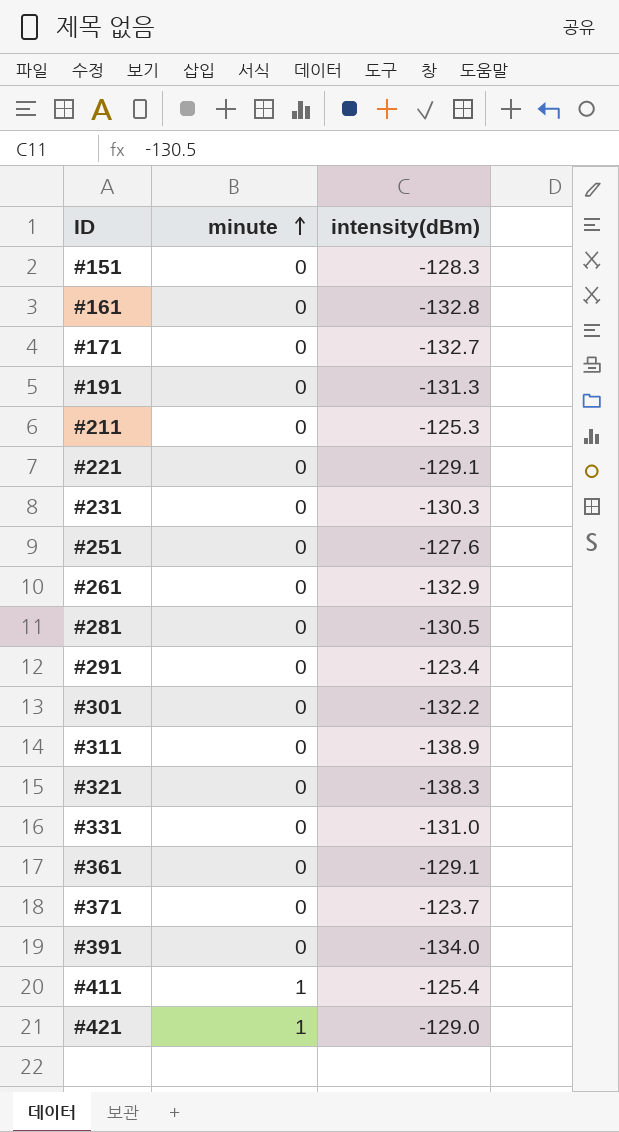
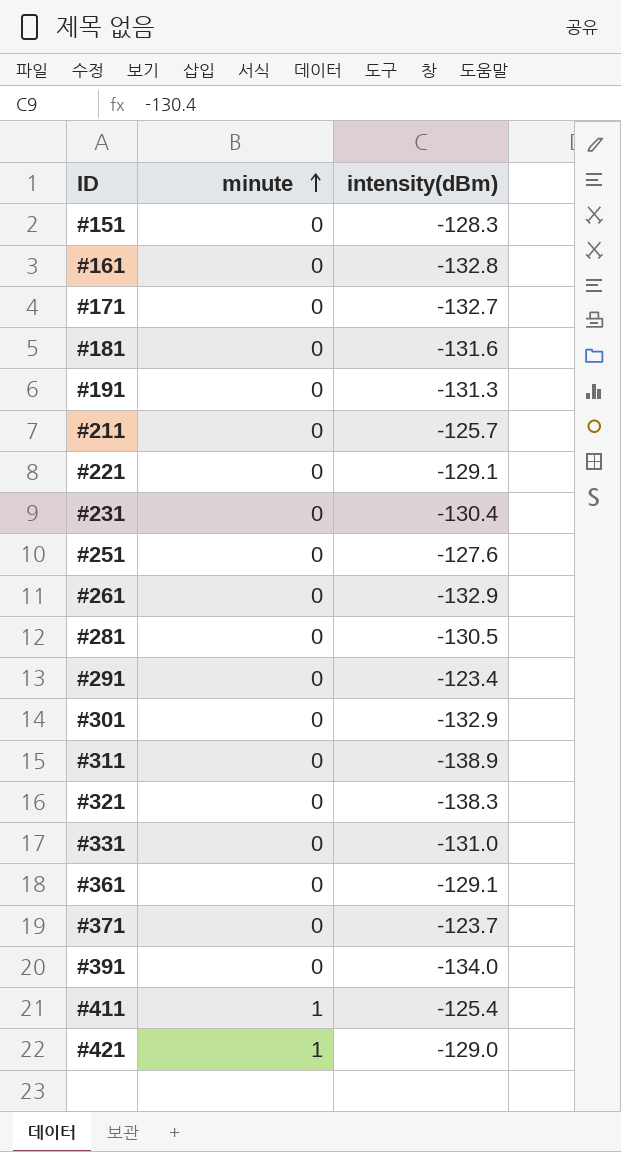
row #181: none -> 0 | -131.6
#211 | intensity(dBm): -125.3 -> -125.7
#231 | intensity(dBm): -130.3 -> -130.4
#301 | intensity(dBm): -132.2 -> -132.9

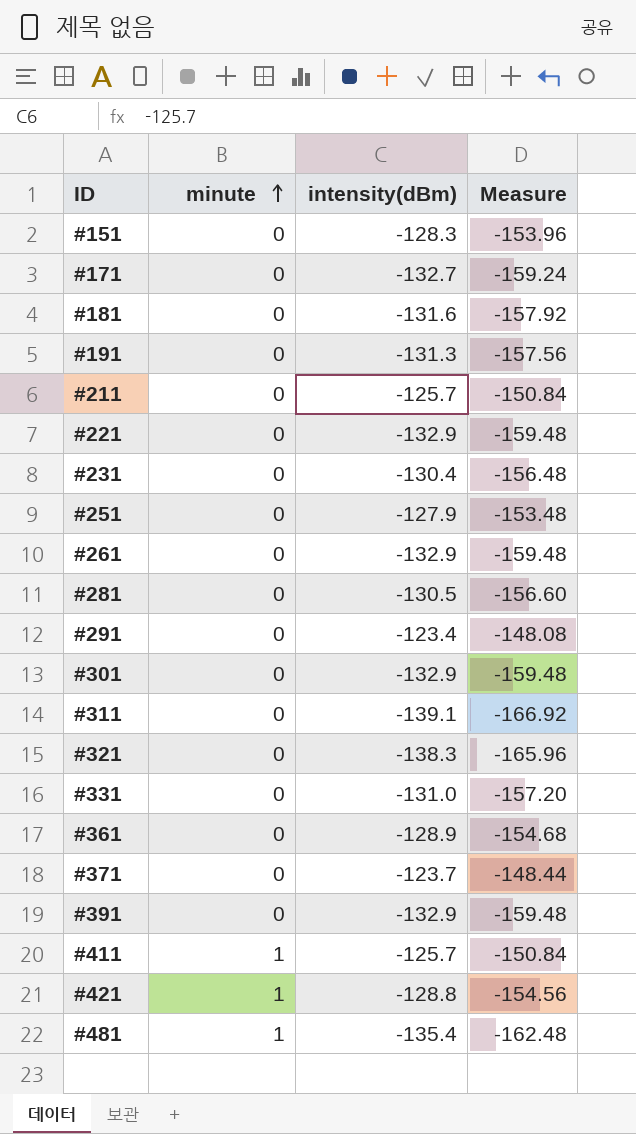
column Measure | formula: none -> [intensity(dBm)] * 1.2
row #161: 0 | -132.8 -> none
#221 | intensity(dBm): -129.1 -> -132.9
#251 | intensity(dBm): -127.6 -> -127.9
#311 | intensity(dBm): -138.9 -> -139.1
#361 | intensity(dBm): -129.1 -> -128.9
#391 | intensity(dBm): -134.0 -> -132.9
#411 | intensity(dBm): -125.4 -> -125.7
#421 | intensity(dBm): -129.0 -> -128.8
row #481: none -> 1 | -135.4 | -162.48

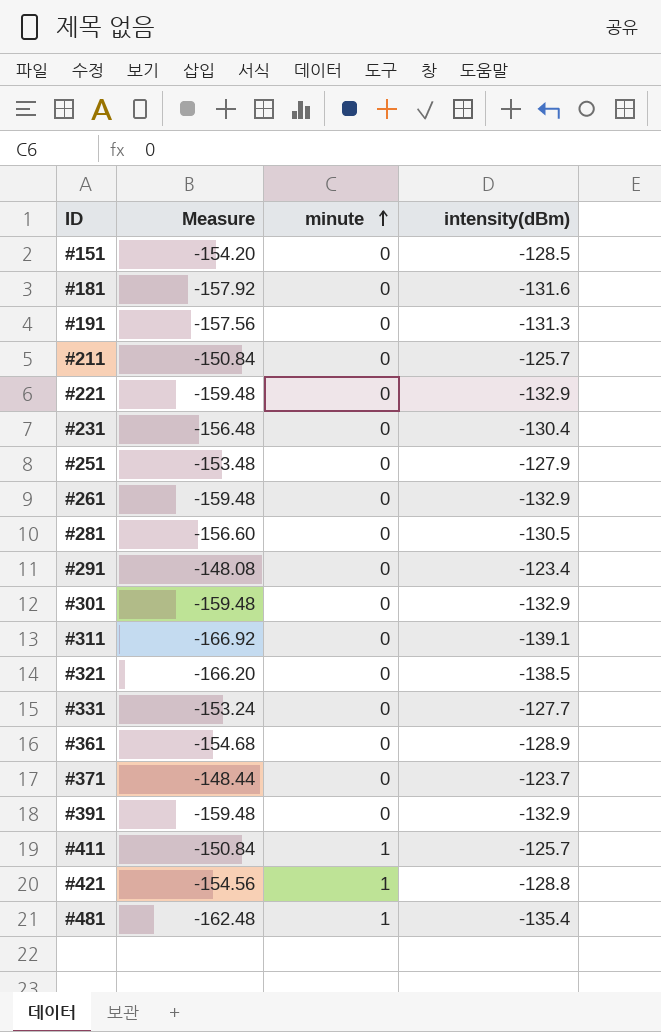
column Measure | position: 4 -> 2
row #171: 0 | -132.7 | -159.24 -> none
#151 | Measure: -153.96 -> -154.20
#151 | intensity(dBm): -128.3 -> -128.5
#321 | Measure: -165.96 -> -166.20
#321 | intensity(dBm): -138.3 -> -138.5
#331 | Measure: -157.20 -> -153.24
#331 | intensity(dBm): -131.0 -> -127.7

